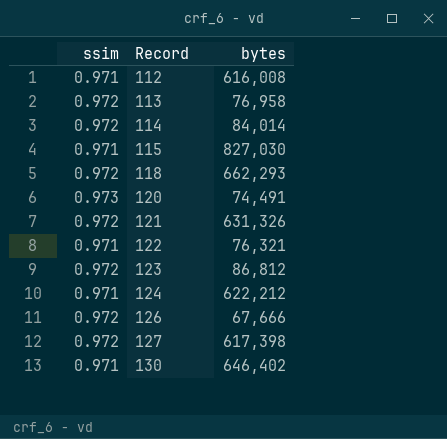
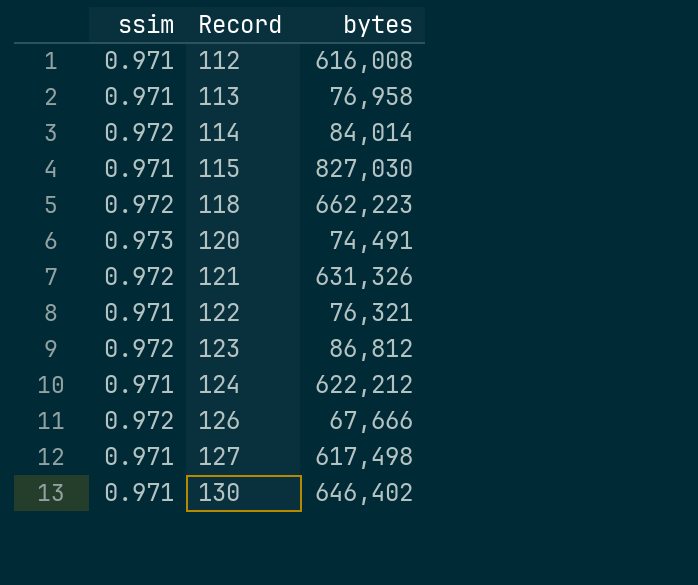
113 | ssim: 0.972 -> 0.971
118 | bytes: 662,293 -> 662,223
127 | ssim: 0.972 -> 0.971
127 | bytes: 617,398 -> 617,498

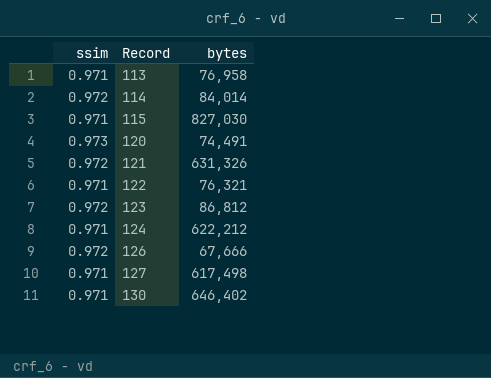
row 112: 0.971 | 616,008 -> none
row 118: 0.972 | 662,223 -> none

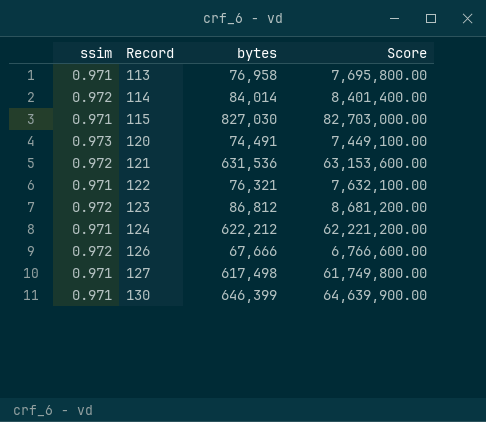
column Score | formula: none -> [bytes] * 100
121 | bytes: 631,326 -> 631,536
130 | bytes: 646,402 -> 646,399

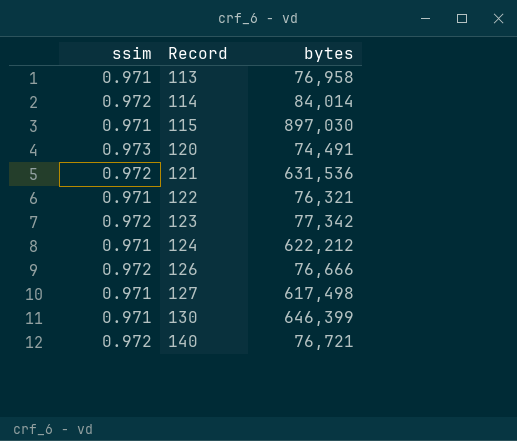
column Score | formula: [bytes] * 100 -> none
115 | bytes: 827,030 -> 897,030
123 | bytes: 86,812 -> 77,342
126 | bytes: 67,666 -> 76,666
row 140: none -> 0.972 | 76,721

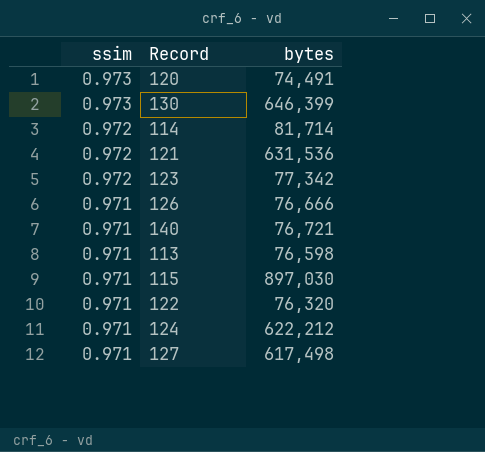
row order: Record ascending -> ssim descending
130 | ssim: 0.971 -> 0.973
114 | bytes: 84,014 -> 81,714
126 | ssim: 0.972 -> 0.971
140 | ssim: 0.972 -> 0.971
113 | bytes: 76,958 -> 76,598
122 | bytes: 76,321 -> 76,320

